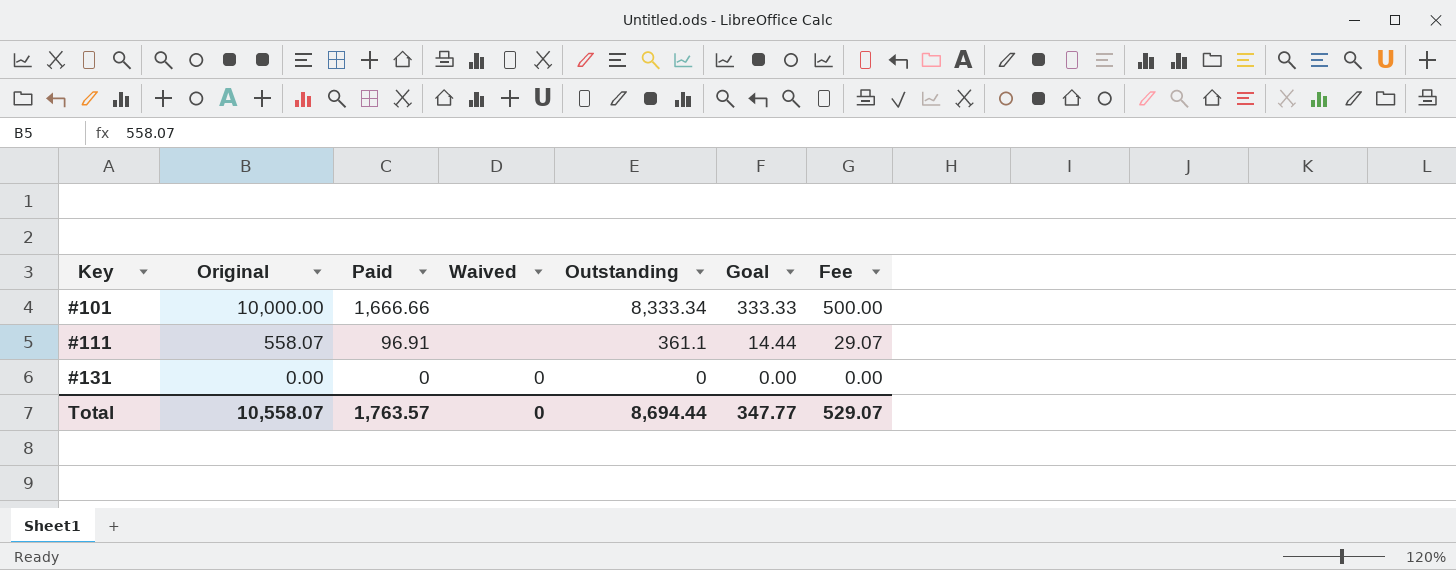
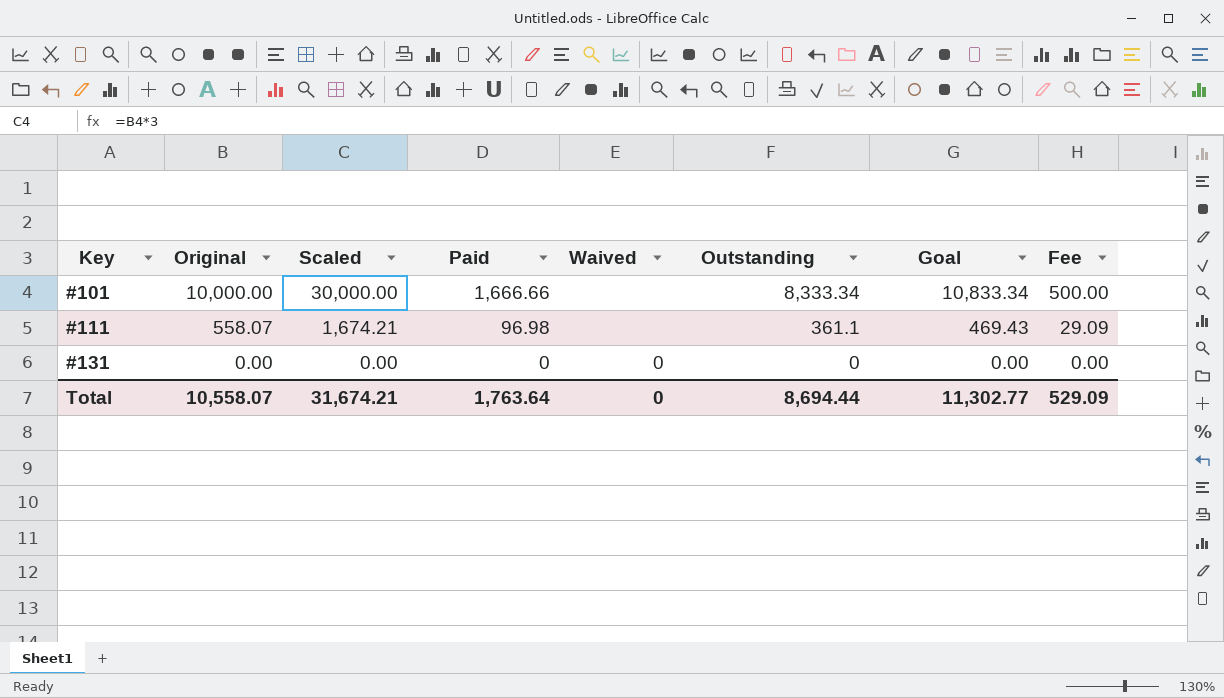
column Scaled | formula: none -> [Original] * 3
column Goal | formula: [Outstanding] * 0.04 -> [Outstanding] * 1.3
#111 | Paid: 96.91 -> 96.98
#111 | Fee: 29.07 -> 29.09
Total | Paid: 1,763.57 -> 1,763.64
Total | Goal: 347.77 -> 11,302.77
Total | Fee: 529.07 -> 529.09

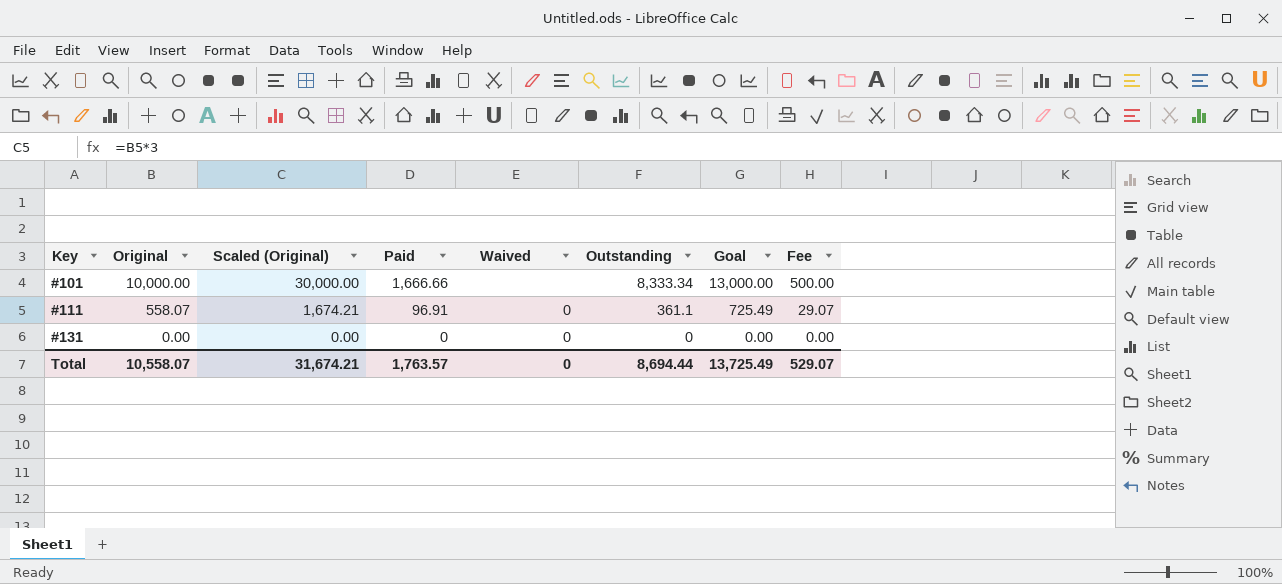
column name: Scaled -> Scaled (Original)
column Goal | formula: [Outstanding] * 1.3 -> [Original] * 1.3
#111 | Paid: 96.98 -> 96.91
#111 | Waived: none -> 0
#111 | Fee: 29.09 -> 29.07
Total | Paid: 1,763.64 -> 1,763.57
Total | Goal: 11,302.77 -> 13,725.49
Total | Fee: 529.09 -> 529.07

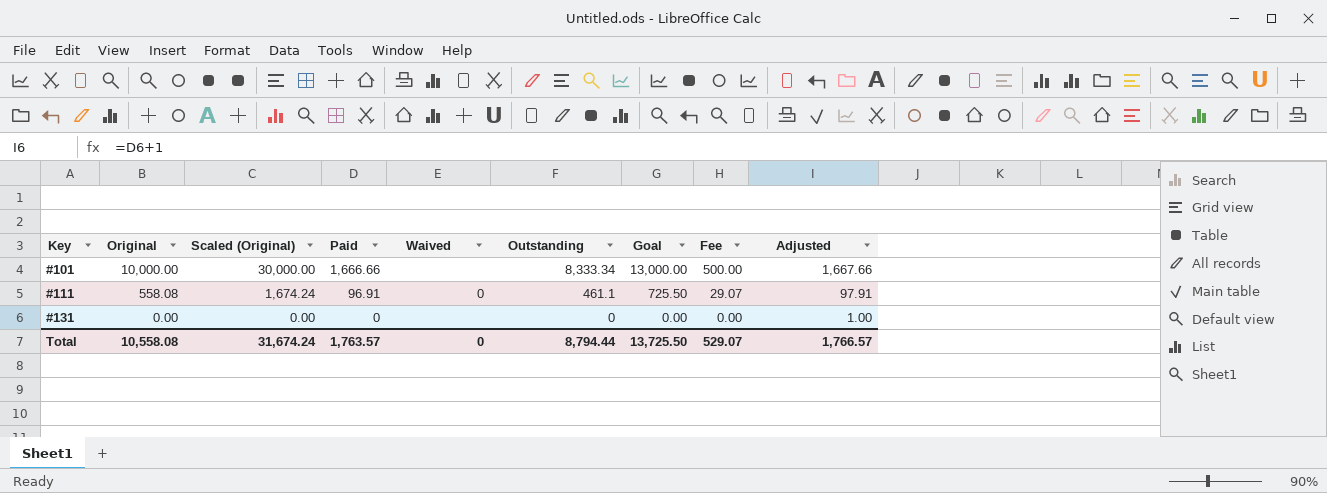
column Adjusted | formula: none -> [Paid] + 1
#111 | Original: 558.07 -> 558.08
#111 | Scaled (Original): 1,674.21 -> 1,674.24
#111 | Outstanding: 361.1 -> 461.1
#111 | Goal: 725.49 -> 725.50
#131 | Waived: 0 -> none
Total | Original: 10,558.07 -> 10,558.08
Total | Scaled (Original): 31,674.21 -> 31,674.24
Total | Outstanding: 8,694.44 -> 8,794.44
Total | Goal: 13,725.49 -> 13,725.50

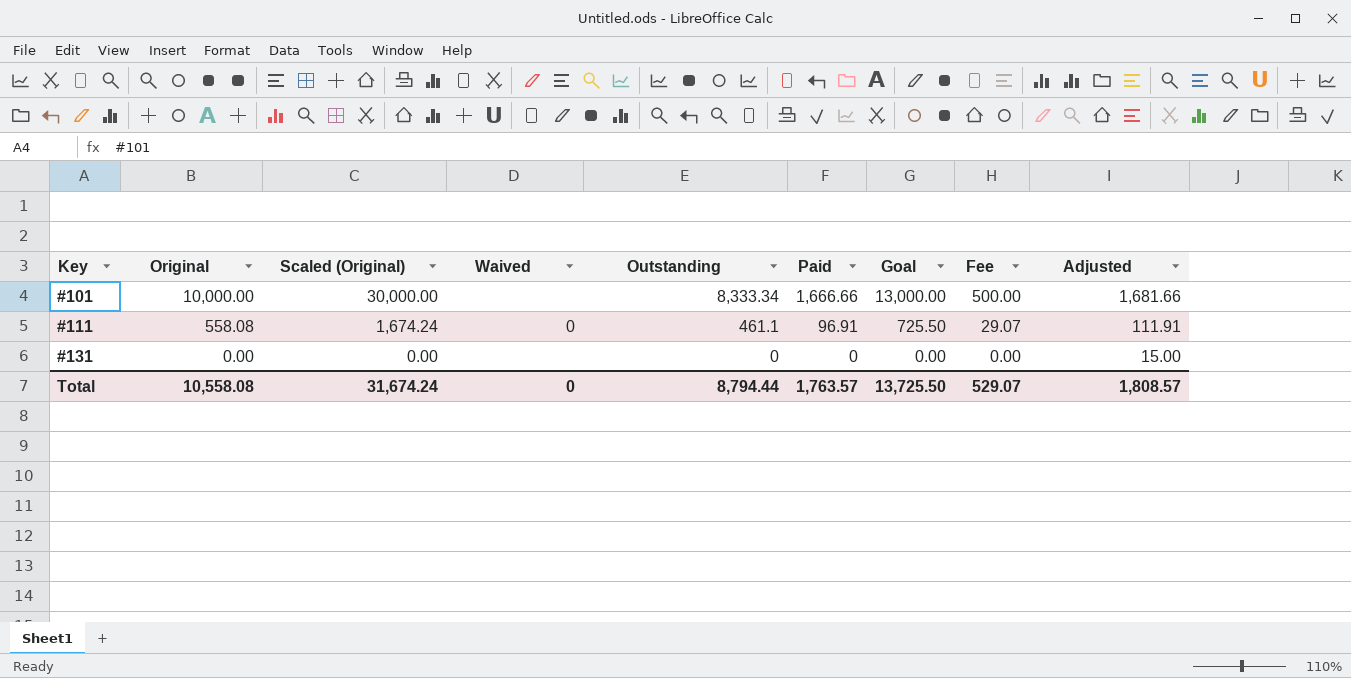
column Paid | position: 4 -> 6
column Adjusted | formula: [Paid] + 1 -> [Paid] + 15
Total | Adjusted: 1,766.57 -> 1,808.57

